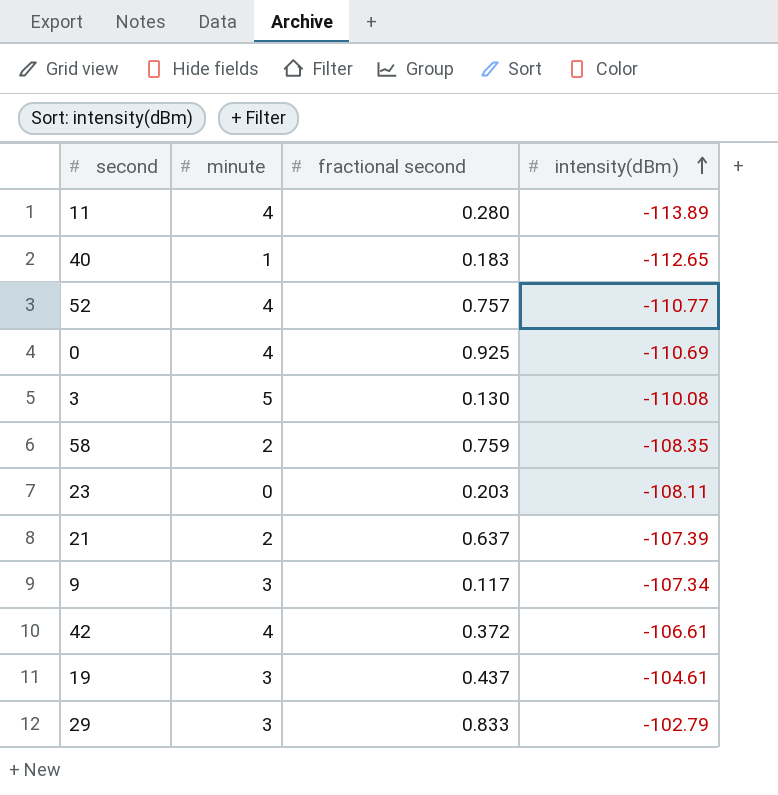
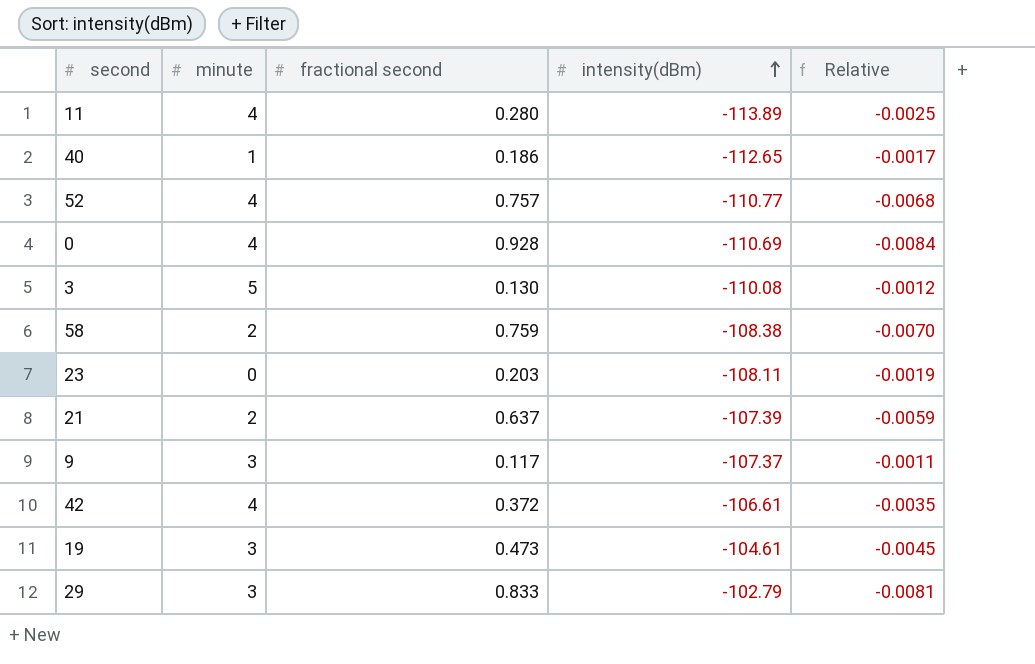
column Relative | formula: none -> [fractional second] / [intensity(dBm)]
40 | fractional second: 0.183 -> 0.186
0 | fractional second: 0.925 -> 0.928
58 | intensity(dBm): -108.35 -> -108.38
9 | intensity(dBm): -107.34 -> -107.37
19 | fractional second: 0.437 -> 0.473

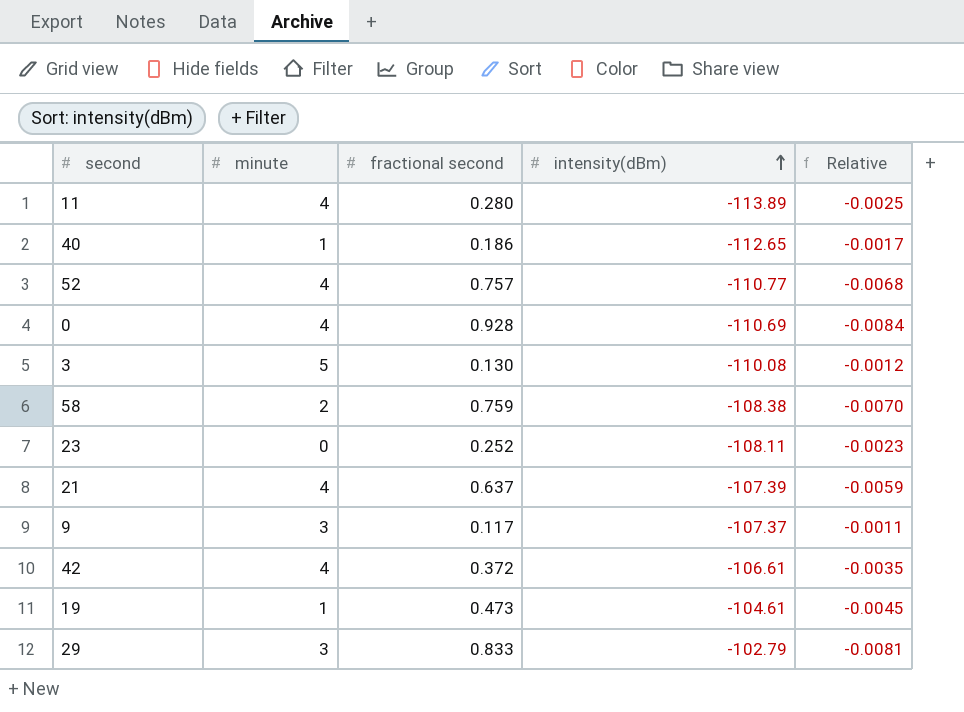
23 | fractional second: 0.203 -> 0.252
23 | Relative: -0.0019 -> -0.0023
21 | minute: 2 -> 4
19 | minute: 3 -> 1

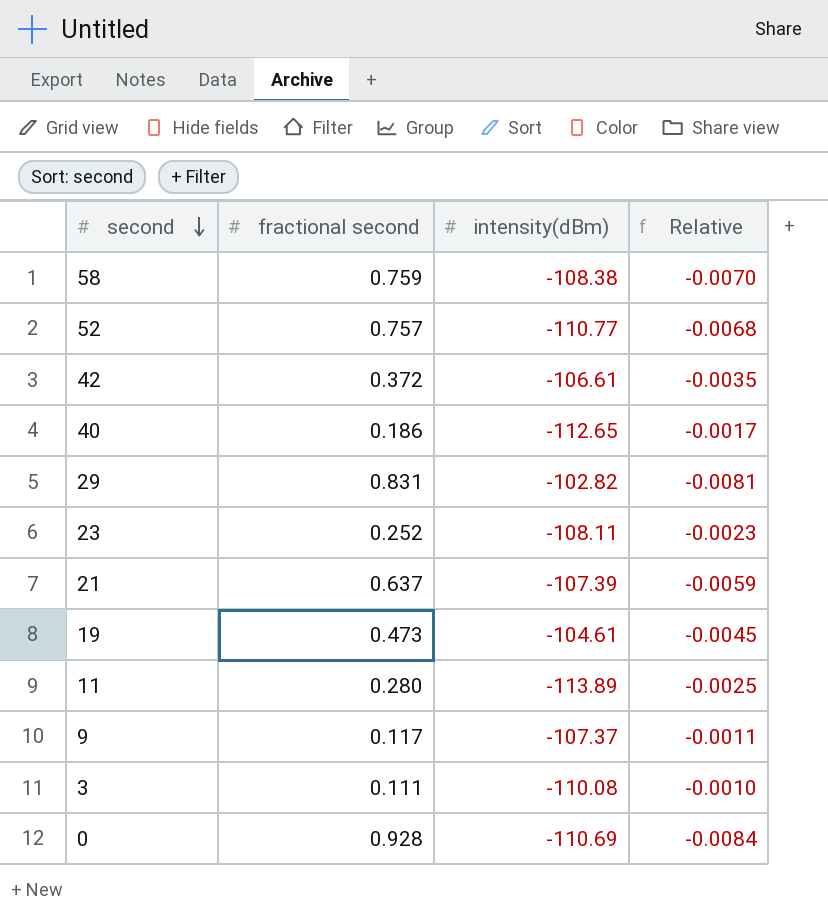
row order: intensity(dBm) ascending -> second descending
column minute | position: 2 -> none
29 | fractional second: 0.833 -> 0.831
29 | intensity(dBm): -102.79 -> -102.82
3 | fractional second: 0.130 -> 0.111
3 | Relative: -0.0012 -> -0.0010

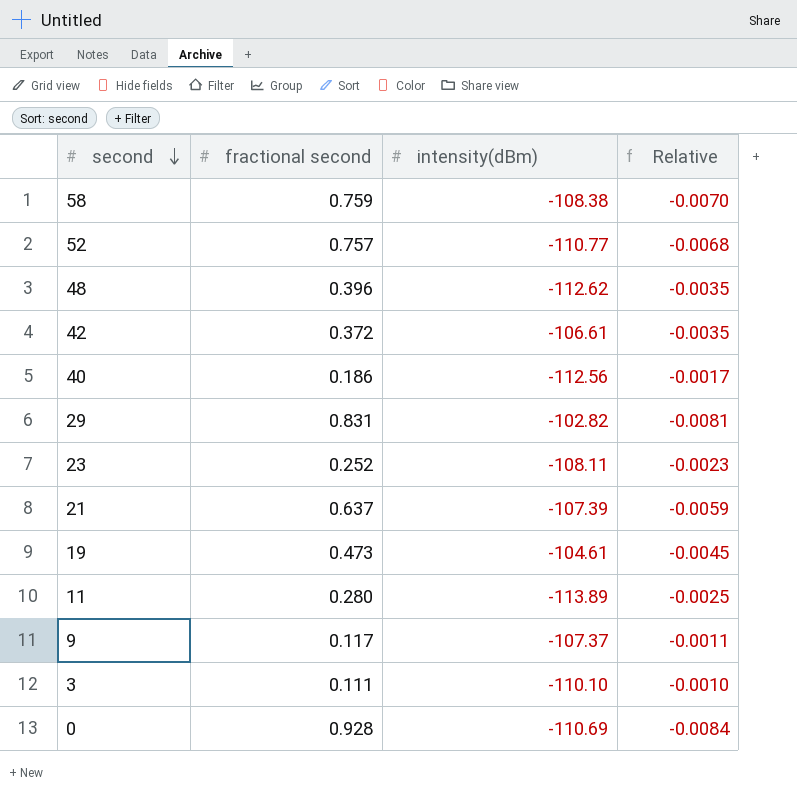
row 48: none -> 0.396 | -112.62 | -0.0035
40 | intensity(dBm): -112.65 -> -112.56
3 | intensity(dBm): -110.08 -> -110.10

